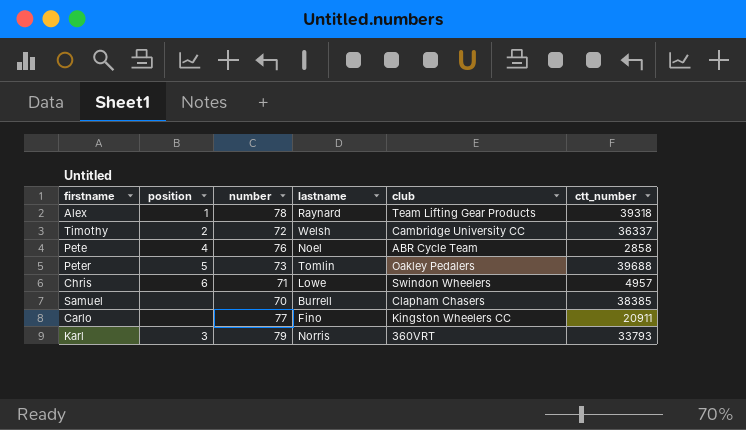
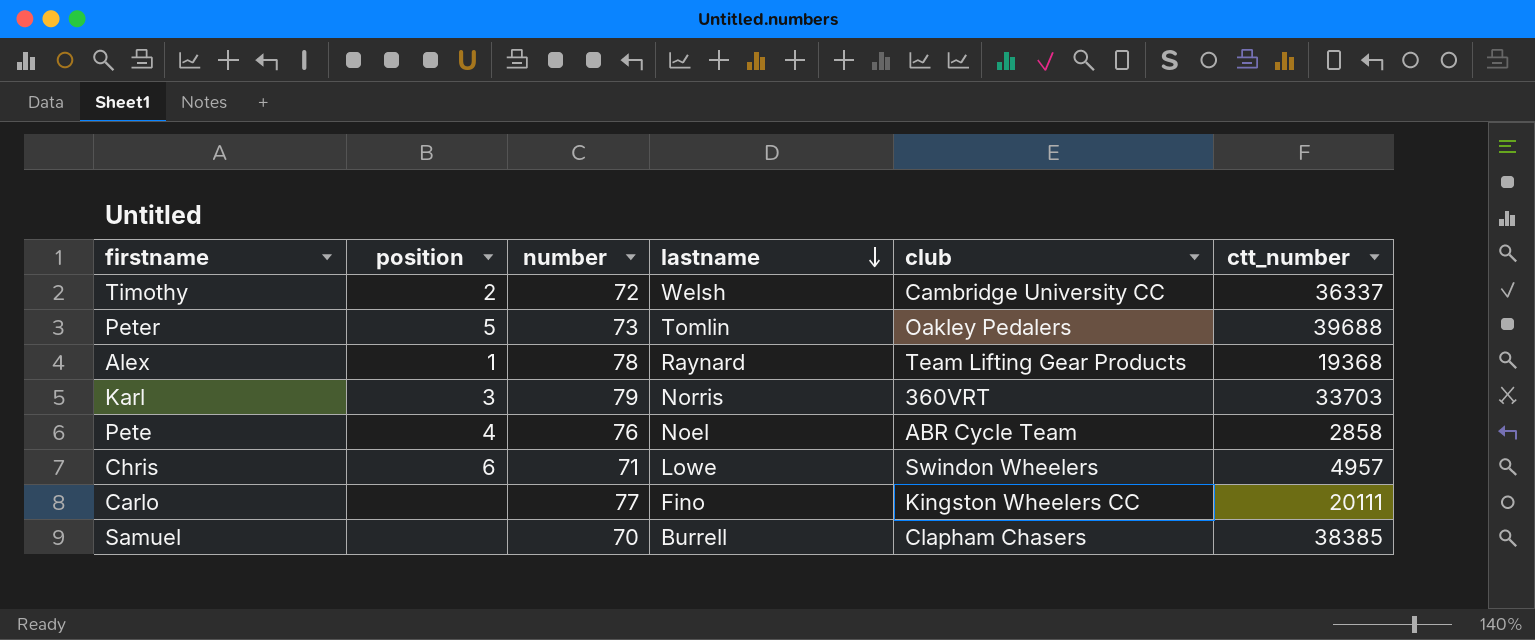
row order: none -> lastname descending
Alex | ctt_number: 39318 -> 19368
Karl | ctt_number: 33793 -> 33703
Carlo | ctt_number: 20911 -> 20111

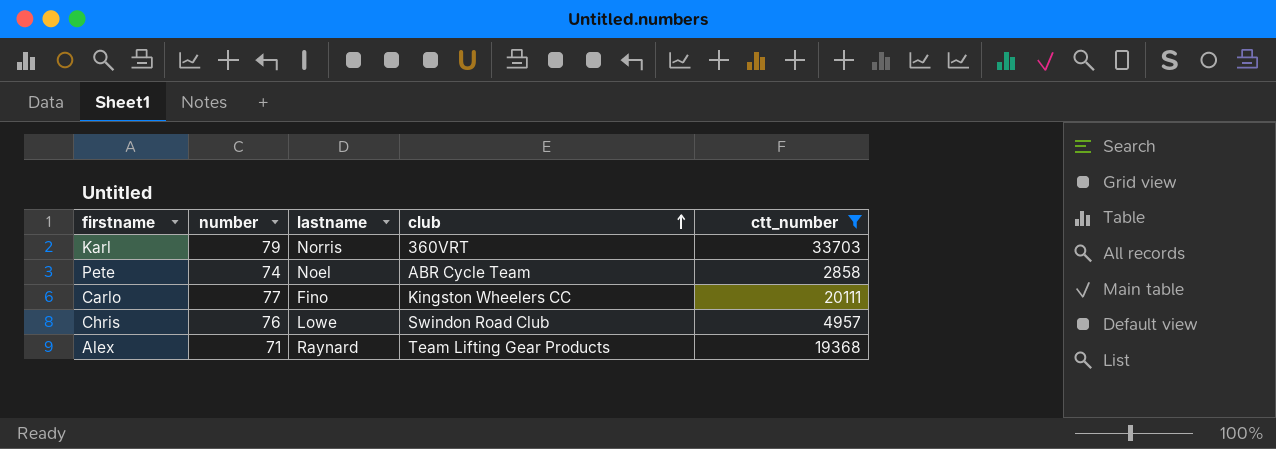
filter: none -> ctt_number <= 33703
row order: lastname descending -> club ascending
column position | position: 2 -> none
Pete | number: 76 -> 74
Chris | number: 71 -> 76
Chris | club: Swindon Wheelers -> Swindon Road Club
Alex | number: 78 -> 71

